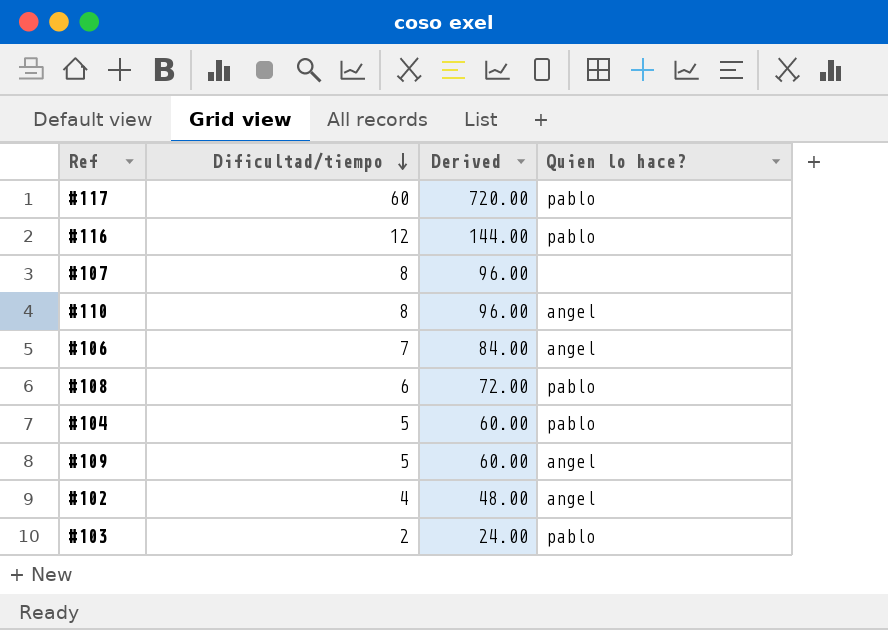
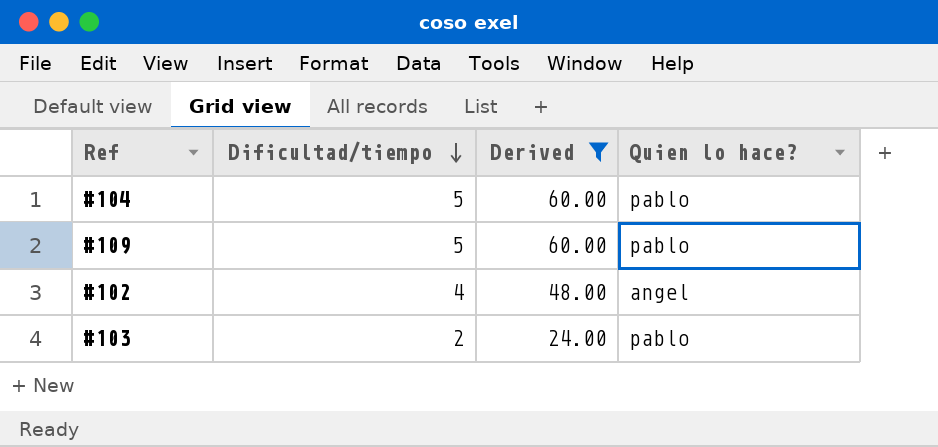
filter: none -> Derived <= 60.00
#109 | Quien lo hace?: angel -> pablo

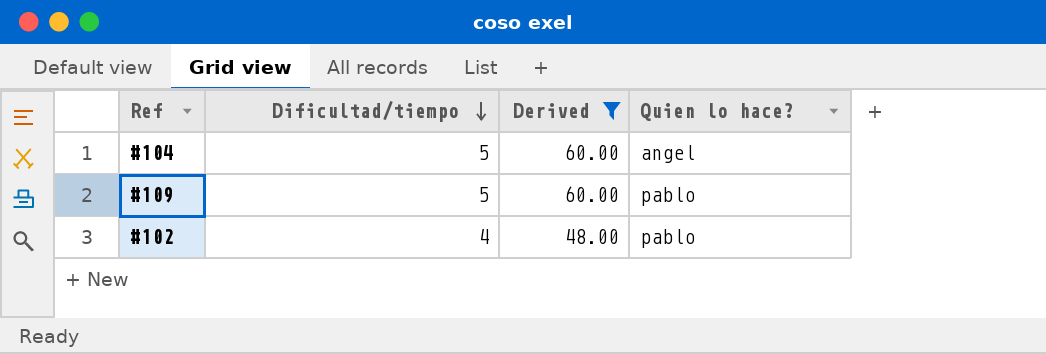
row #103: 2 | 24.00 | pablo -> none
#104 | Quien lo hace?: pablo -> angel
#102 | Quien lo hace?: angel -> pablo

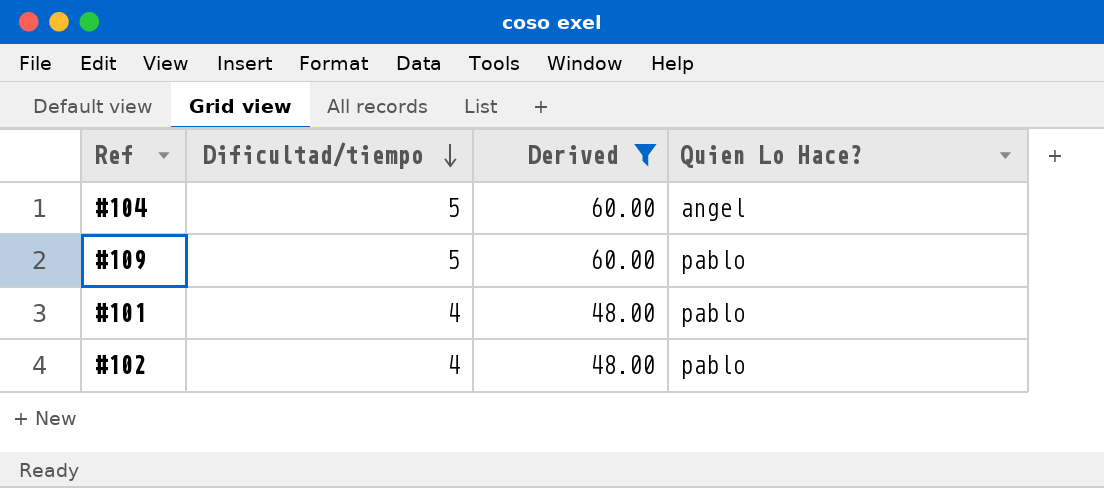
column name: Quien lo hace? -> Quien Lo Hace?
row #101: none -> 4 | 48.00 | pablo

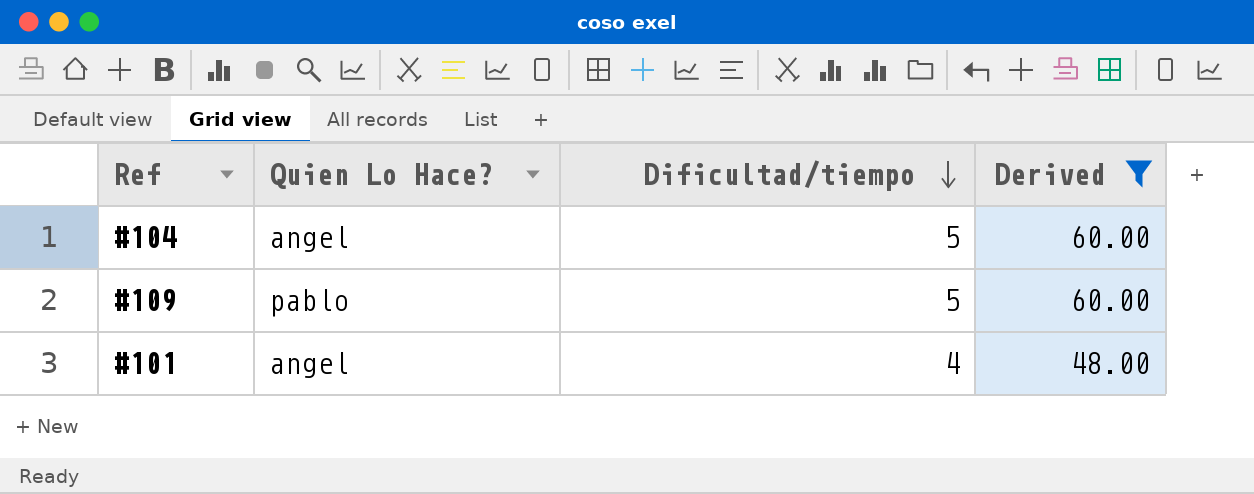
column Quien Lo Hace? | position: 4 -> 2
row #102: 4 | 48.00 | pablo -> none
#101 | Quien Lo Hace?: pablo -> angel

